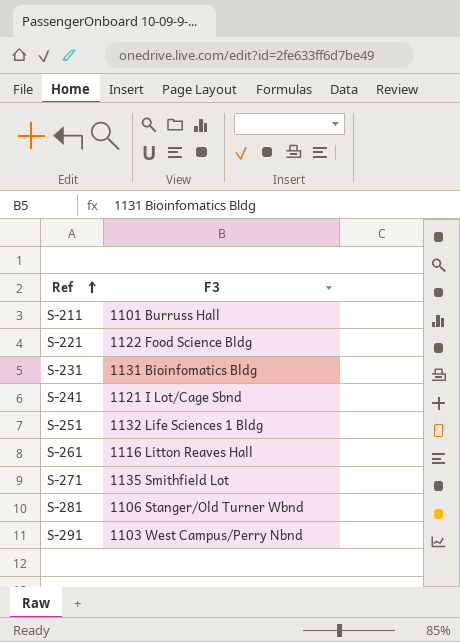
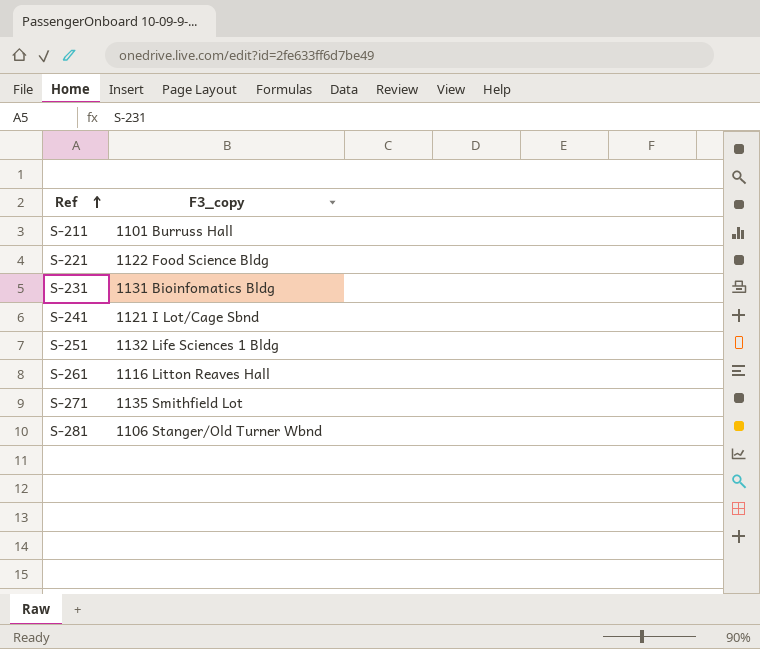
column name: F3 -> F3_copy
row S-291: 1103 West Campus/Perry Nbnd -> none

